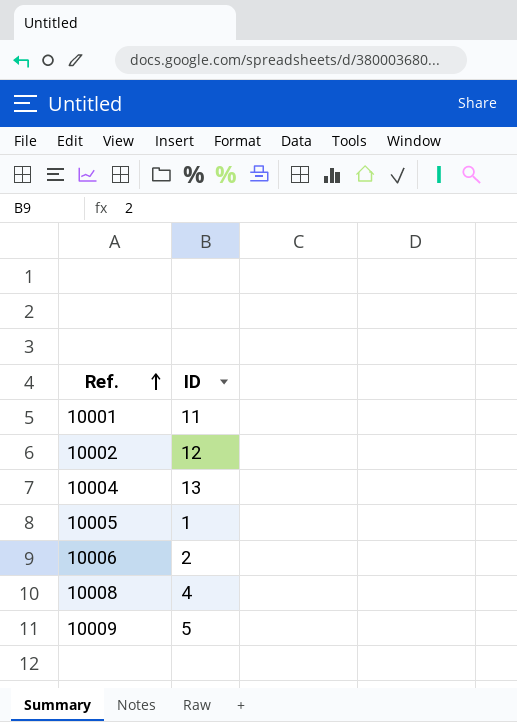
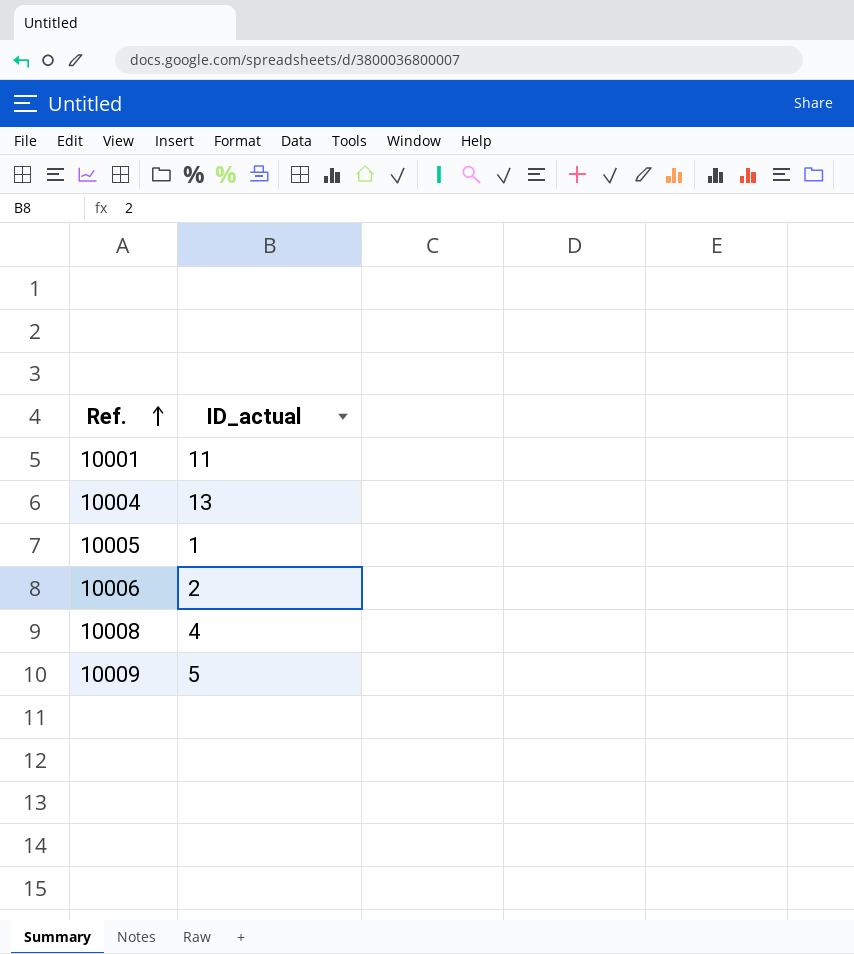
column name: ID -> ID_actual
row 10002: 12 -> none

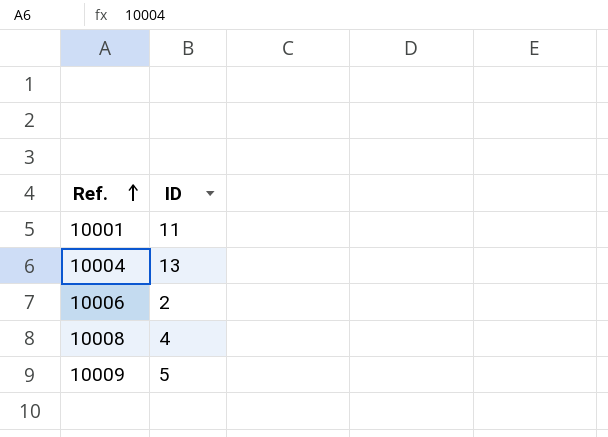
column name: ID_actual -> ID
row 10005: 1 -> none

